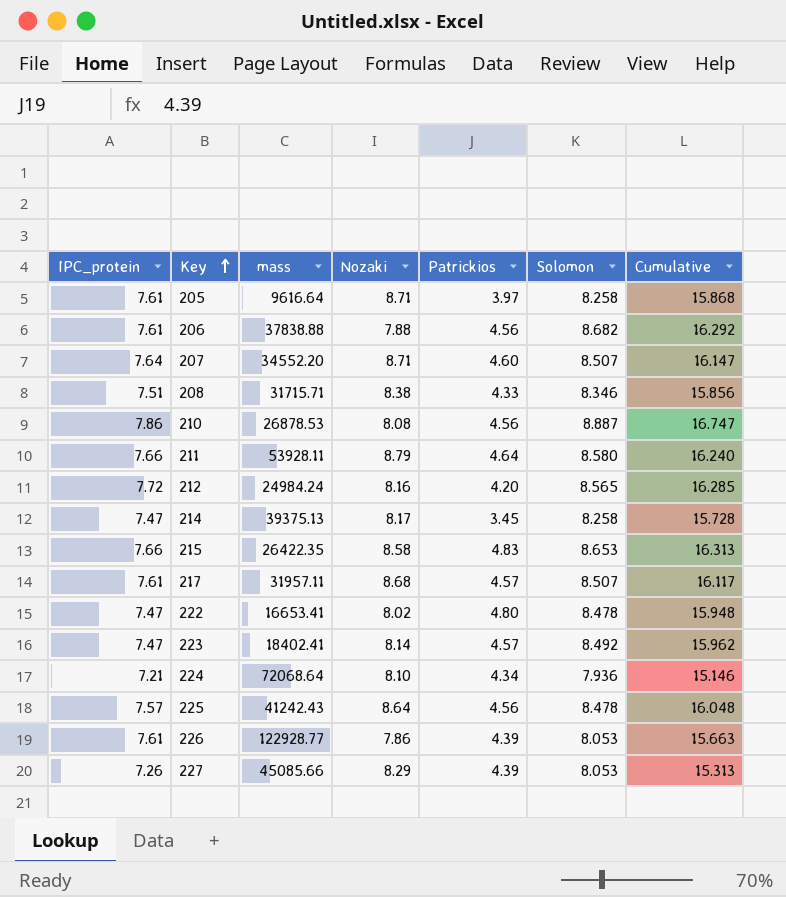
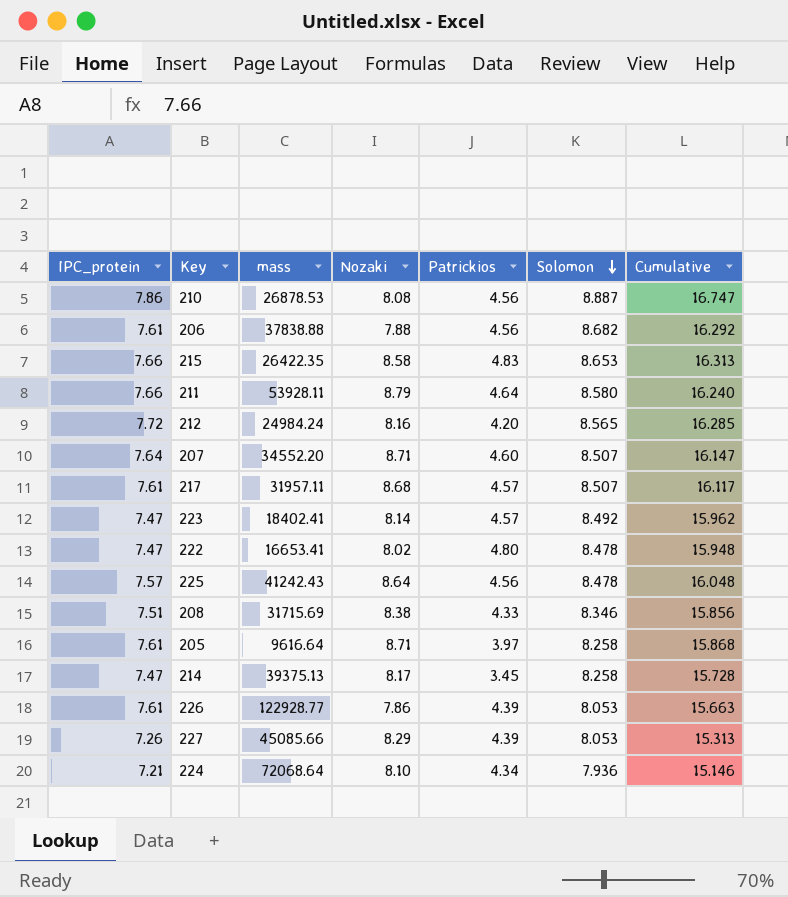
row order: Key ascending -> Solomon descending
208 | mass: 31715.71 -> 31715.69

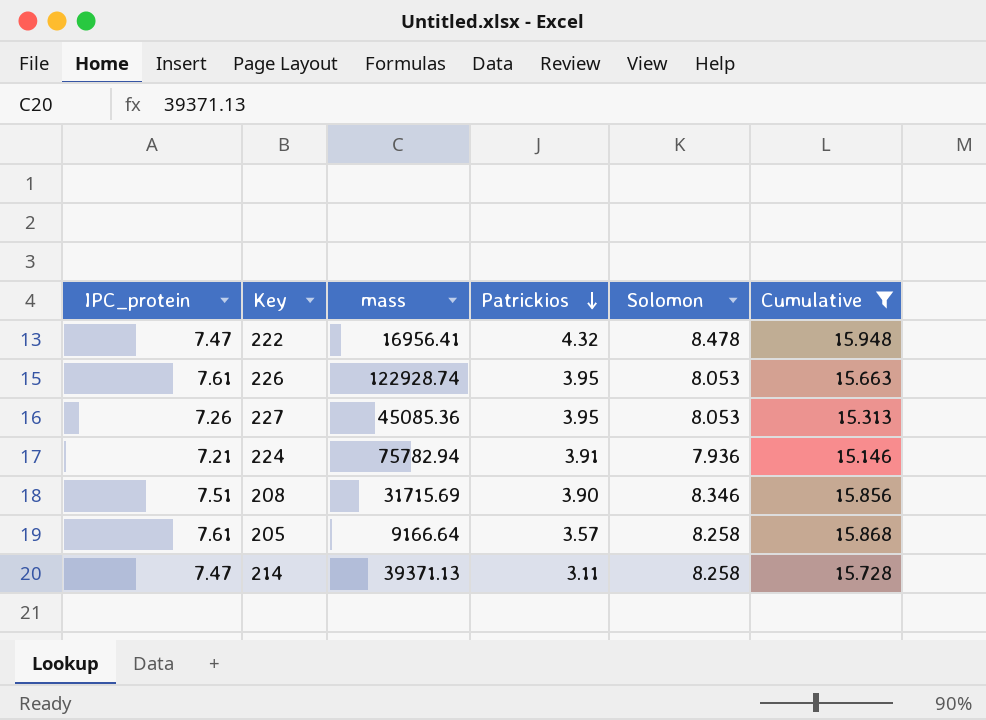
filter: none -> Cumulative <= 15.948
row order: Solomon descending -> Patrickios descending
column Nozaki | position: 4 -> none
222 | mass: 16653.41 -> 16956.41
222 | Patrickios: 4.80 -> 4.32
226 | mass: 122928.77 -> 122928.74
226 | Patrickios: 4.39 -> 3.95
227 | mass: 45085.66 -> 45085.36
227 | Patrickios: 4.39 -> 3.95
224 | mass: 72068.64 -> 75782.94
224 | Patrickios: 4.34 -> 3.91
208 | Patrickios: 4.33 -> 3.90
205 | mass: 9616.64 -> 9166.64
205 | Patrickios: 3.97 -> 3.57
214 | mass: 39375.13 -> 39371.13
214 | Patrickios: 3.45 -> 3.11

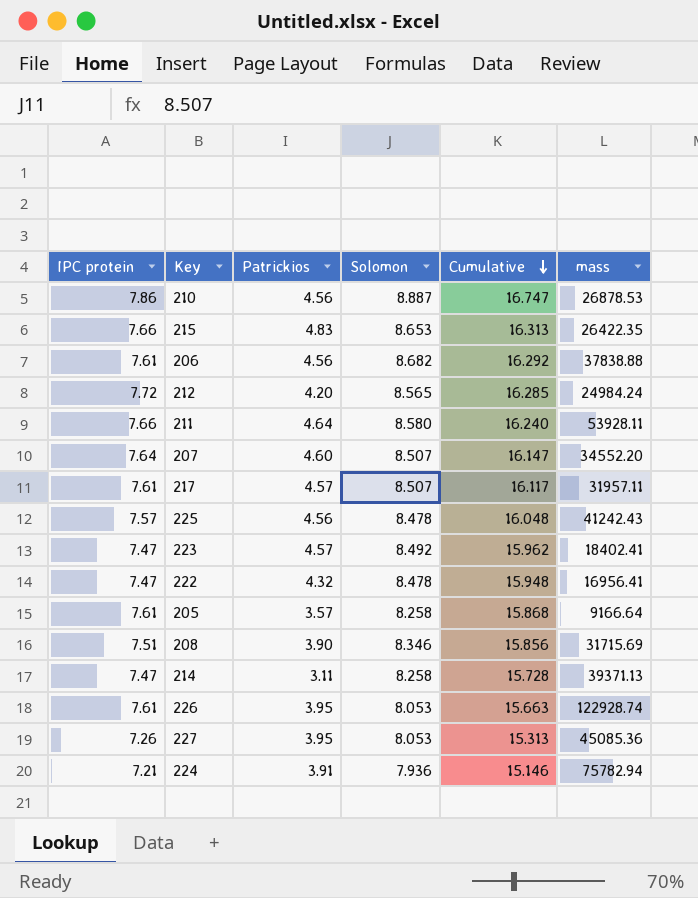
filter: Cumulative <= 15.948 -> none
row order: Patrickios descending -> Cumulative descending
column name: IPC_protein -> IPC protein
column mass | position: 3 -> 6

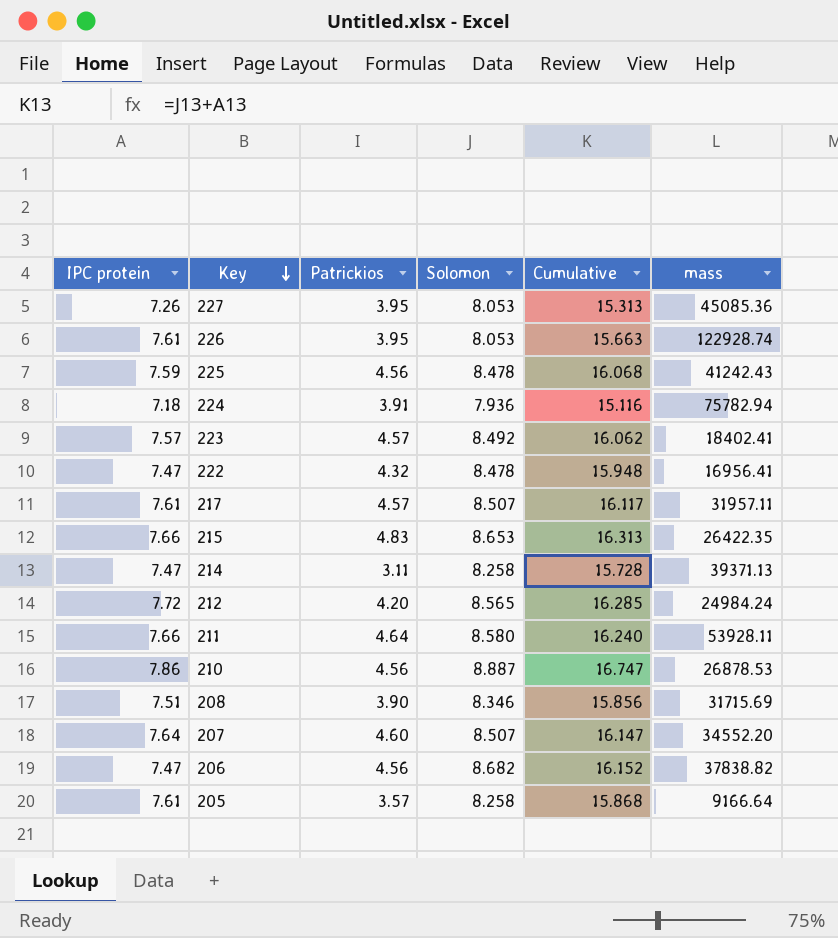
row order: Cumulative descending -> Key descending
225 | IPC protein: 7.57 -> 7.59
225 | Cumulative: 16.048 -> 16.068
224 | IPC protein: 7.21 -> 7.18
224 | Cumulative: 15.146 -> 15.116
223 | IPC protein: 7.47 -> 7.57
223 | Cumulative: 15.962 -> 16.062
206 | IPC protein: 7.61 -> 7.47
206 | Cumulative: 16.292 -> 16.152
206 | mass: 37838.88 -> 37838.82

